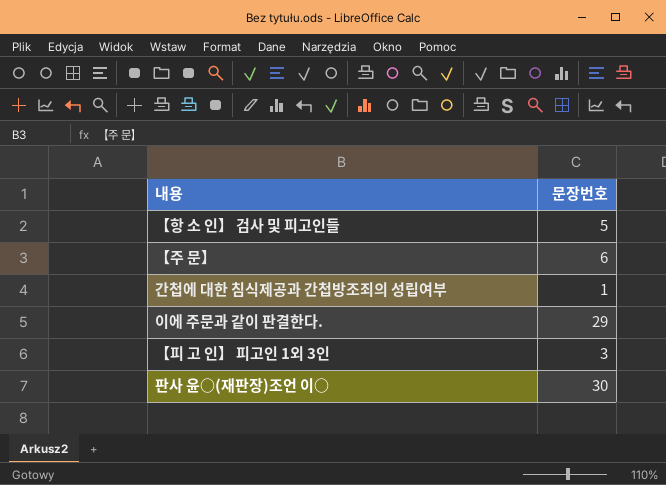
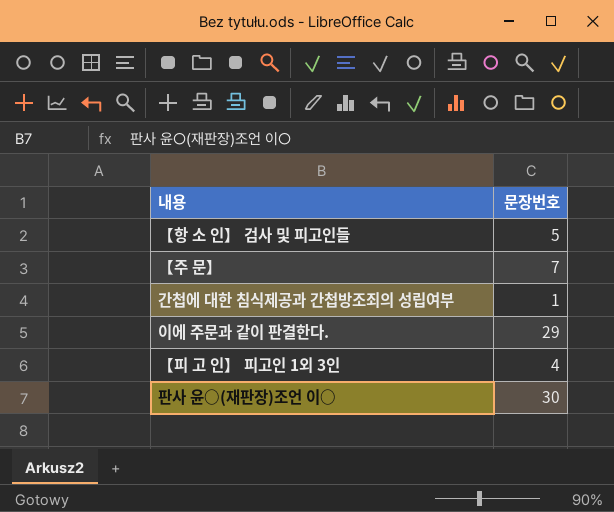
【주 문】 | 문장번호: 6 -> 7
【피 고 인】 피고인 1외 3인 | 문장번호: 3 -> 4

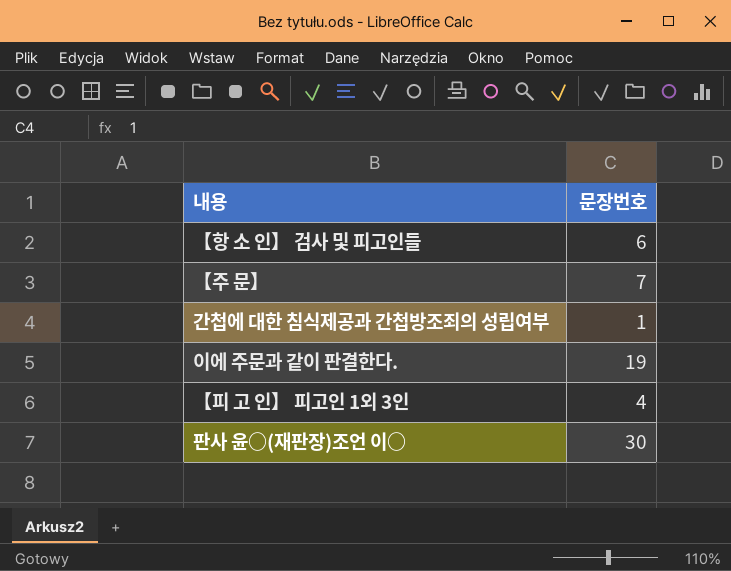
【항 소 인】 검사 및 피고인들 | 문장번호: 5 -> 6
이에 주문과 같이 판결한다. | 문장번호: 29 -> 19

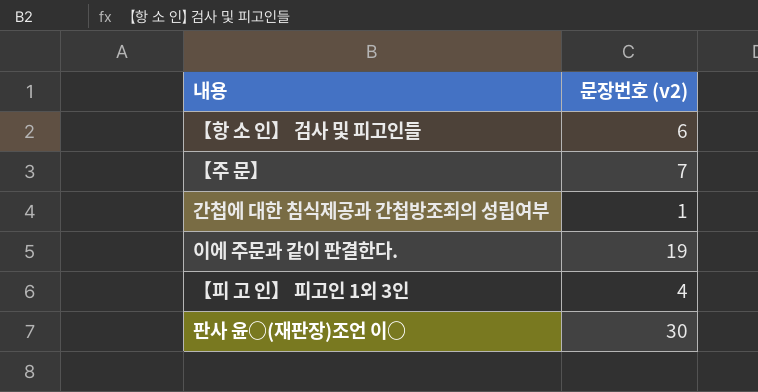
column name: 문장번호 -> 문장번호 (v2)

